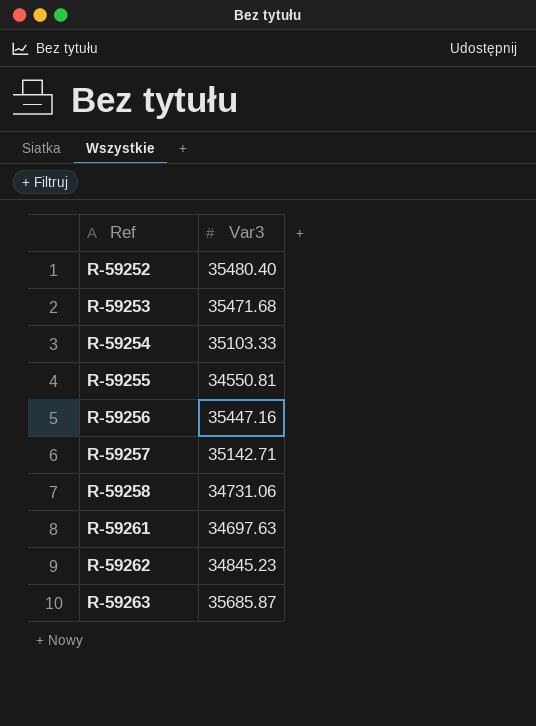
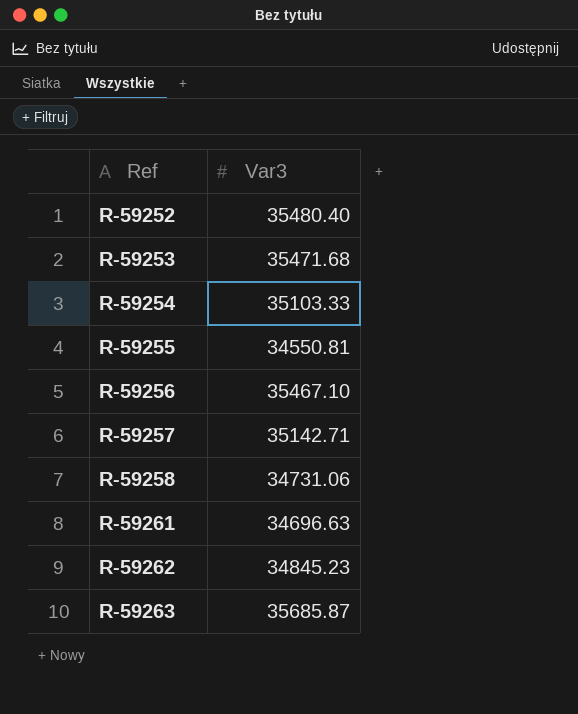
R-59256 | Var3: 35447.16 -> 35467.10
R-59261 | Var3: 34697.63 -> 34696.63

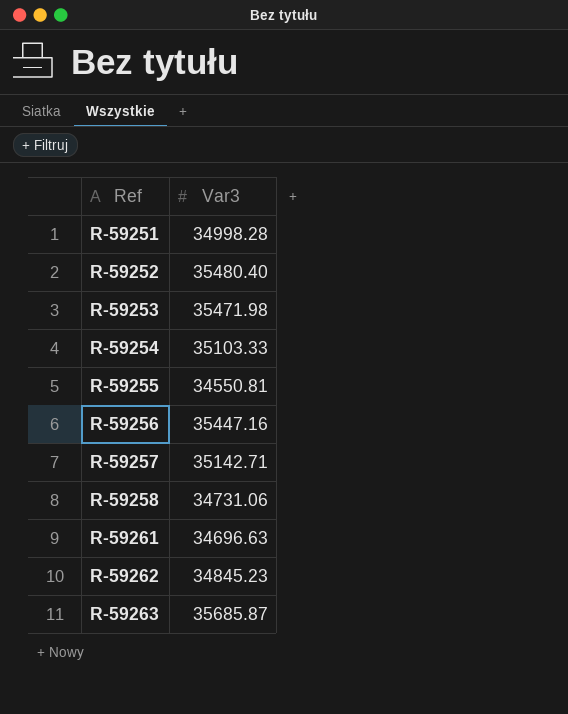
row R-59251: none -> 34998.28
R-59253 | Var3: 35471.68 -> 35471.98
R-59256 | Var3: 35467.10 -> 35447.16

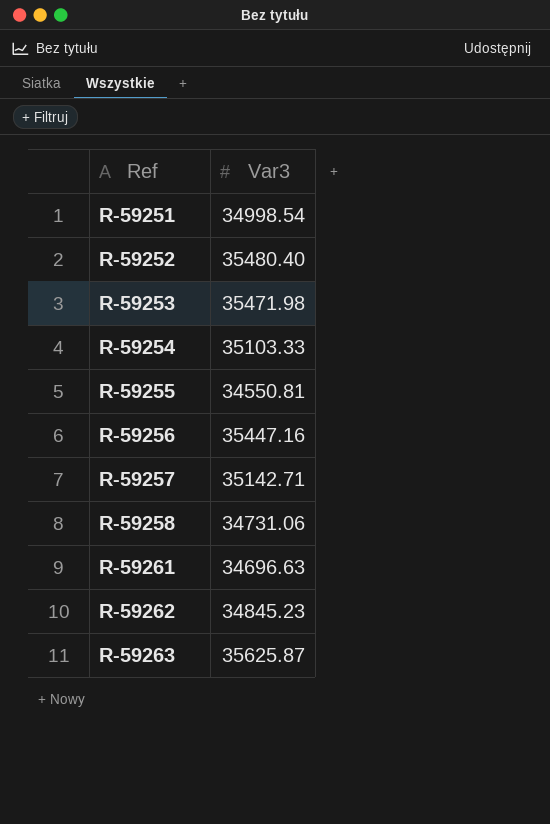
R-59251 | Var3: 34998.28 -> 34998.54
R-59263 | Var3: 35685.87 -> 35625.87

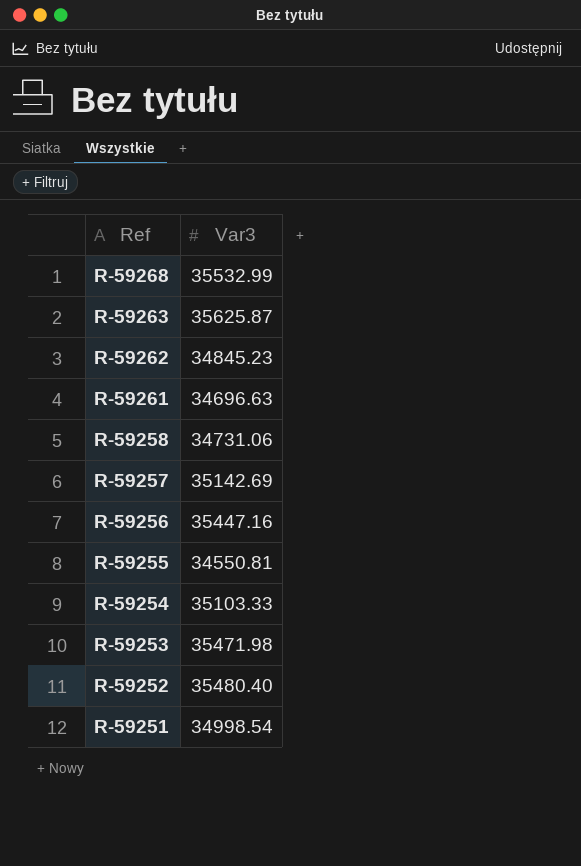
row order: Ref ascending -> Ref descending
row R-59268: none -> 35532.99
R-59257 | Var3: 35142.71 -> 35142.69

